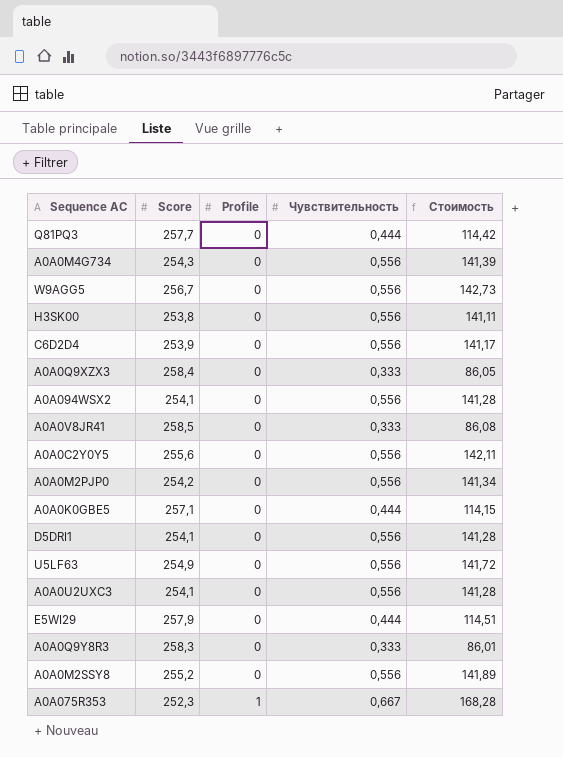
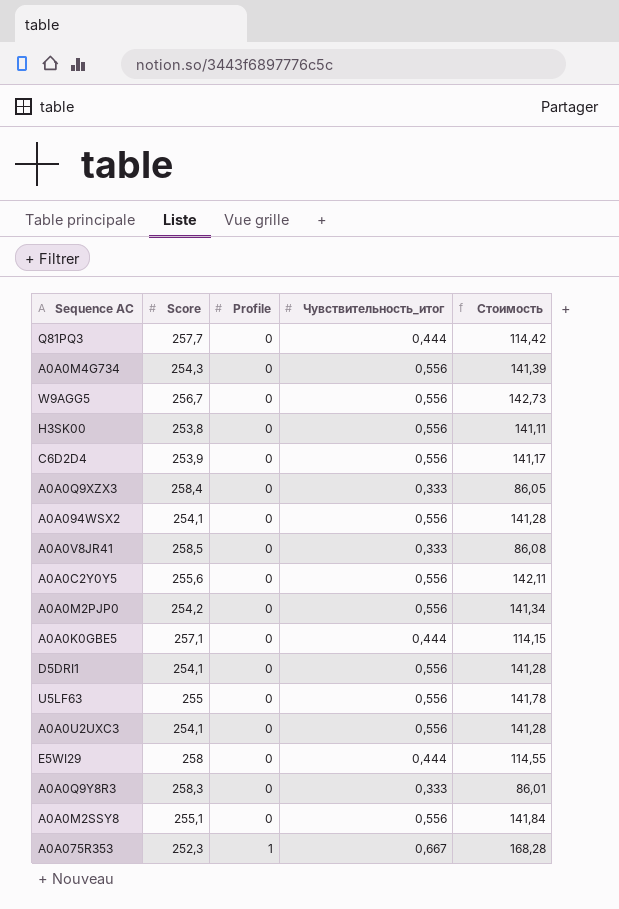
column name: Чувствительность -> Чувствительность_итог
U5LF63 | Score: 254,9 -> 255
U5LF63 | Стоимость: 141,72 -> 141,78
E5WI29 | Score: 257,9 -> 258
E5WI29 | Стоимость: 114,51 -> 114,55
A0A0M2SSY8 | Score: 255,2 -> 255,1
A0A0M2SSY8 | Стоимость: 141,89 -> 141,84

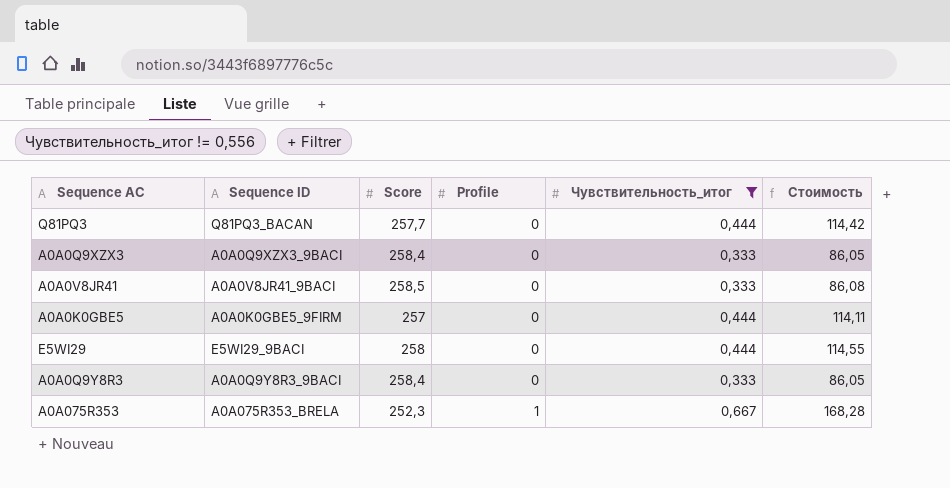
filter: none -> Чувствительность_итог != 0,556
column Sequence ID | position: none -> 2
A0A0K0GBE5 | Score: 257,1 -> 257
A0A0K0GBE5 | Стоимость: 114,15 -> 114,11
A0A0Q9Y8R3 | Score: 258,3 -> 258,4
A0A0Q9Y8R3 | Стоимость: 86,01 -> 86,05

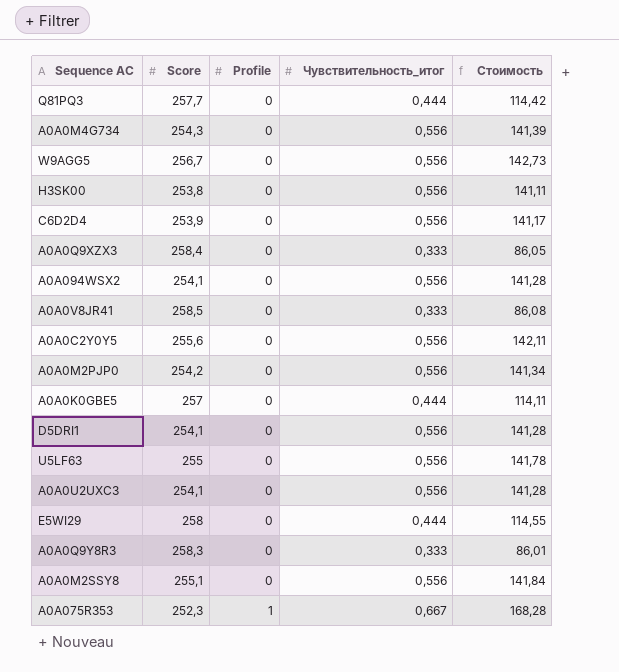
filter: Чувствительность_итог != 0,556 -> none
column Sequence ID | position: 2 -> none
A0A0Q9Y8R3 | Score: 258,4 -> 258,3
A0A0Q9Y8R3 | Стоимость: 86,05 -> 86,01

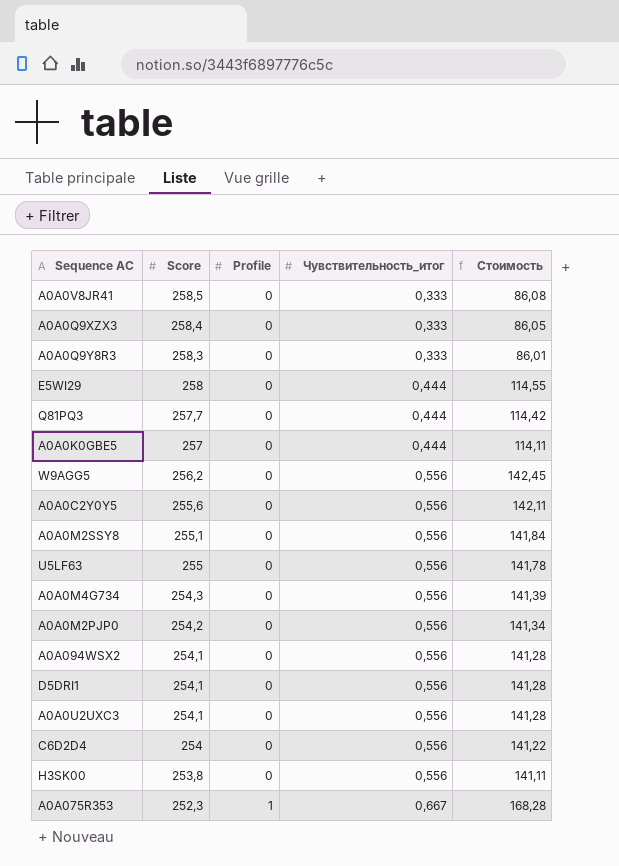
row order: Profile ascending -> Score descending
W9AGG5 | Score: 256,7 -> 256,2
W9AGG5 | Стоимость: 142,73 -> 142,45
C6D2D4 | Score: 253,9 -> 254
C6D2D4 | Стоимость: 141,17 -> 141,22

